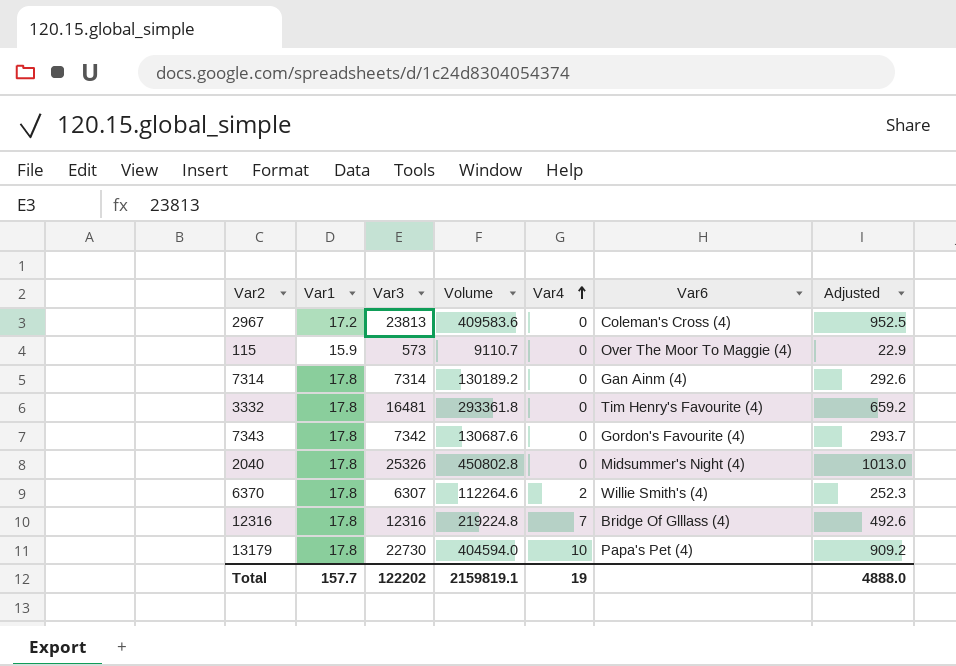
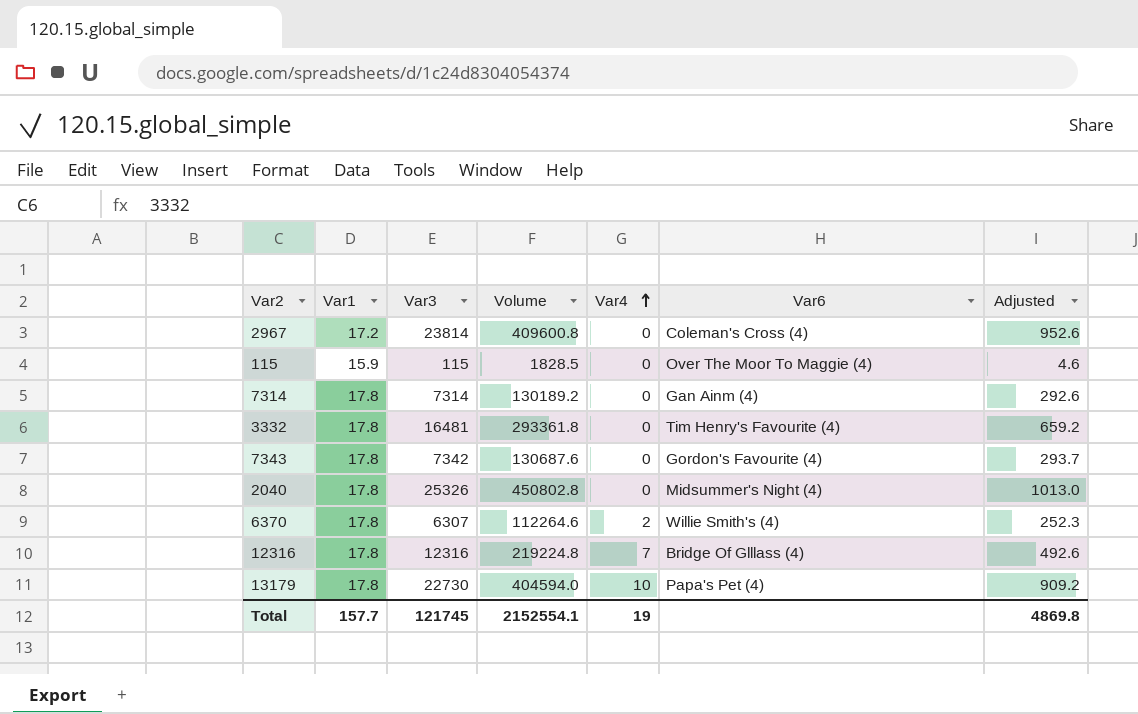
2967 | Var3: 23813 -> 23814
2967 | Volume: 409583.6 -> 409600.8
2967 | Adjusted: 952.5 -> 952.6
115 | Var3: 573 -> 115
115 | Volume: 9110.7 -> 1828.5
115 | Adjusted: 22.9 -> 4.6
Total | Var3: 122202 -> 121745
Total | Volume: 2159819.1 -> 2152554.1
Total | Adjusted: 4888.0 -> 4869.8

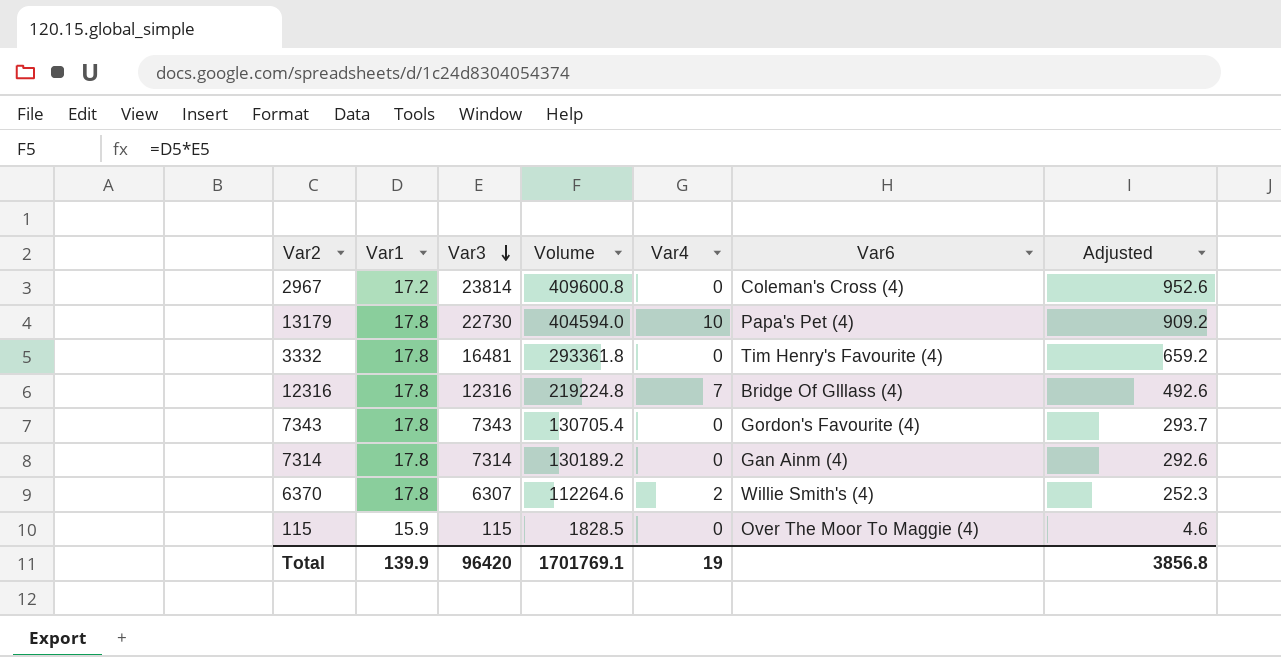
row order: Var4 ascending -> Var3 descending
row 2040: 17.8 | 25326 | 450802.8 | 0 | Midsummer's Night (4) | 1013.0 -> none
7343 | Var3: 7342 -> 7343
7343 | Volume: 130687.6 -> 130705.4
Total | Var1: 157.7 -> 139.9
Total | Var3: 121745 -> 96420
Total | Volume: 2152554.1 -> 1701769.1
Total | Adjusted: 4869.8 -> 3856.8

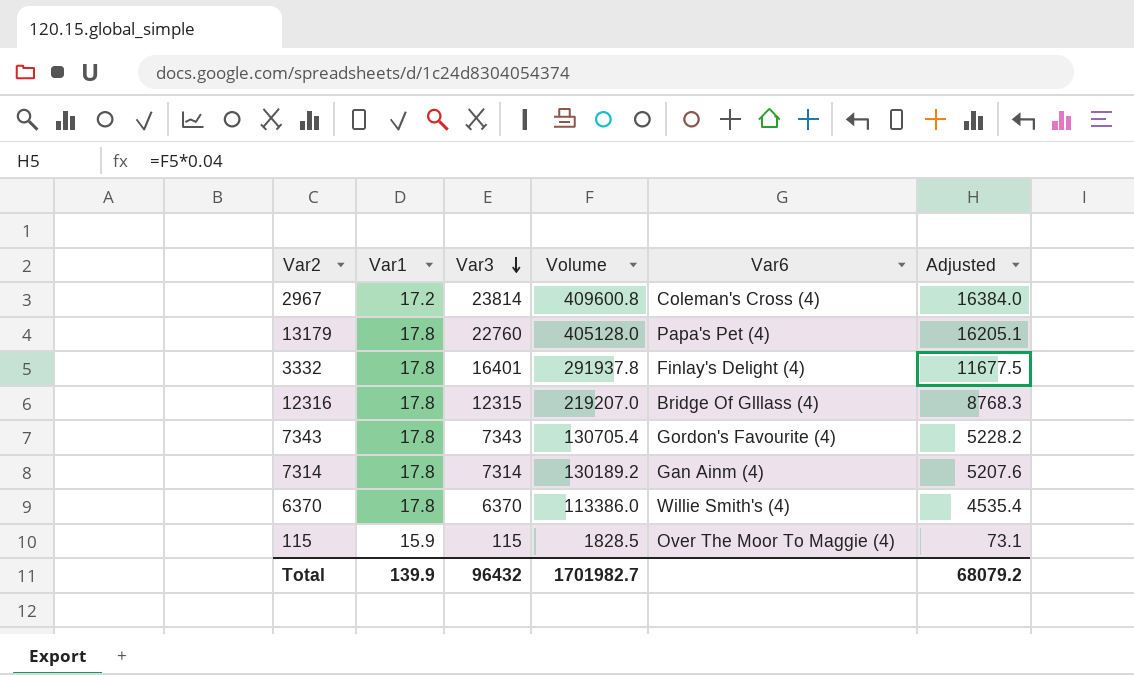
column Var4 | position: 5 -> none
column Adjusted | formula: [Var3] * 0.04 -> [Volume] * 0.04
13179 | Var3: 22730 -> 22760
13179 | Volume: 404594.0 -> 405128.0
3332 | Var3: 16481 -> 16401
3332 | Volume: 293361.8 -> 291937.8
3332 | Var6: Tim Henry's Favourite (4) -> Finlay's Delight (4)
12316 | Var3: 12316 -> 12315
12316 | Volume: 219224.8 -> 219207.0
6370 | Var3: 6307 -> 6370
6370 | Volume: 112264.6 -> 113386.0
Total | Var3: 96420 -> 96432
Total | Volume: 1701769.1 -> 1701982.7
Total | Adjusted: 3856.8 -> 68079.2

